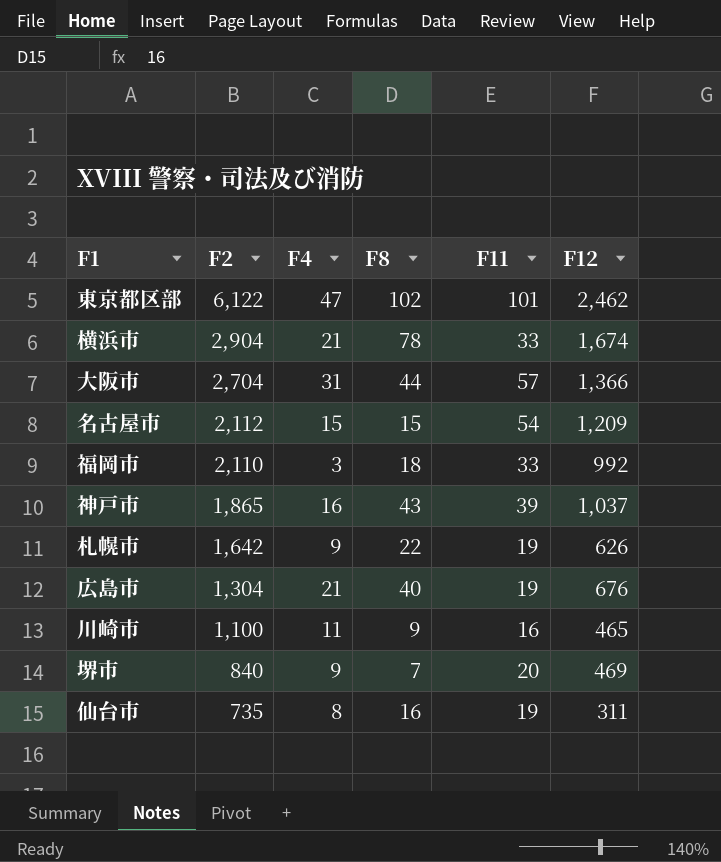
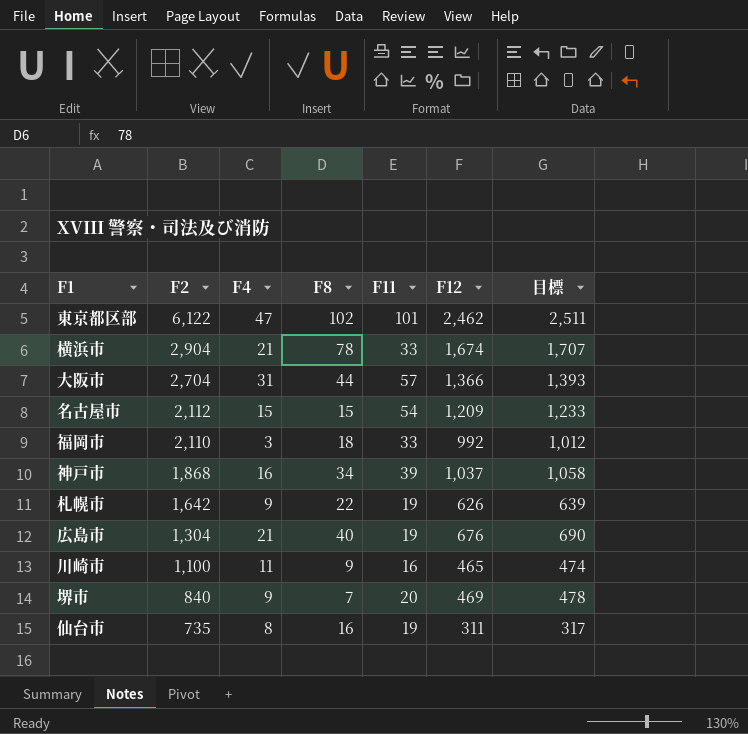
column 目標 | formula: none -> [F12] * 1.02
神戸市 | F2: 1,865 -> 1,868
神戸市 | F8: 43 -> 34

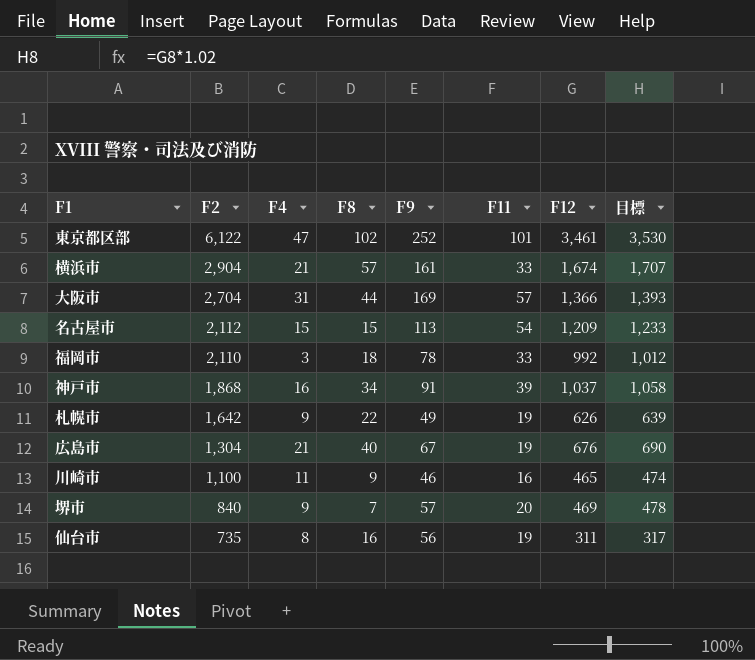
column F9 | position: none -> 5
東京都区部 | F12: 2,462 -> 3,461
東京都区部 | 目標: 2,511 -> 3,530
横浜市 | F8: 78 -> 57

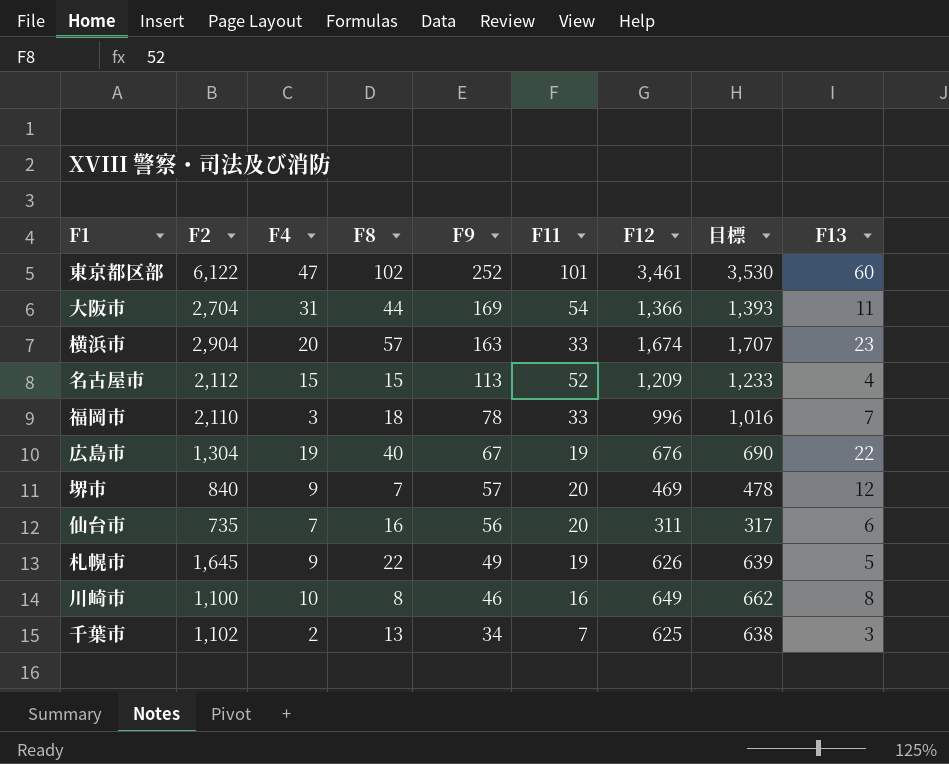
row order: F2 descending -> F9 descending
column F13 | position: none -> 9
row 神戸市: 1,868 | 16 | 34 | 91 | 39 | 1,037 | 1,058 -> none
大阪市 | F11: 57 -> 54
横浜市 | F4: 21 -> 20
横浜市 | F9: 161 -> 163
名古屋市 | F11: 54 -> 52
福岡市 | F12: 992 -> 996
福岡市 | 目標: 1,012 -> 1,016
広島市 | F4: 21 -> 19
仙台市 | F4: 8 -> 7
仙台市 | F11: 19 -> 20
札幌市 | F2: 1,642 -> 1,645
川崎市 | F4: 11 -> 10
川崎市 | F8: 9 -> 8
川崎市 | F12: 465 -> 649
川崎市 | 目標: 474 -> 662
row 千葉市: none -> 1,102 | 2 | 13 | 34 | 7 | 625 | 638 | 3

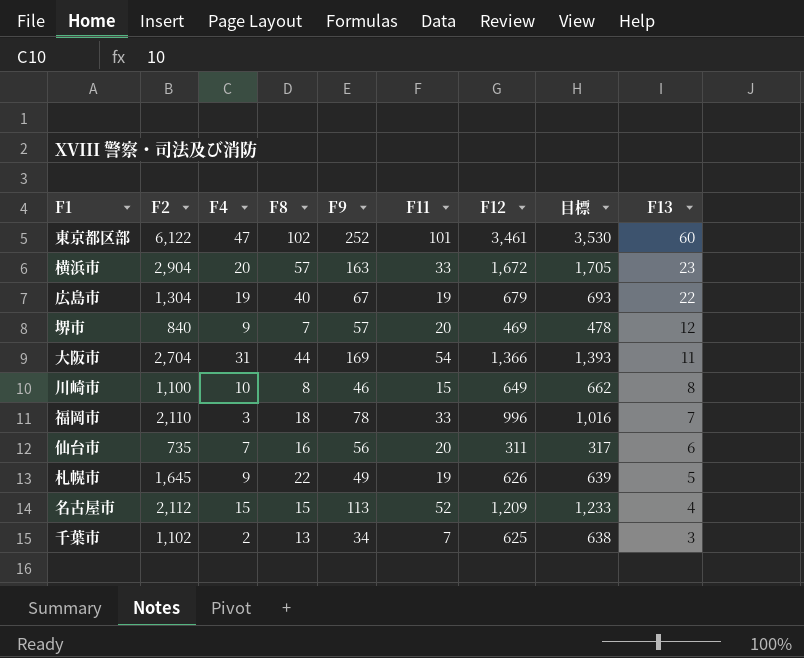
row order: F9 descending -> F13 descending
横浜市 | F12: 1,674 -> 1,672
横浜市 | 目標: 1,707 -> 1,705
広島市 | F12: 676 -> 679
広島市 | 目標: 690 -> 693
川崎市 | F11: 16 -> 15

